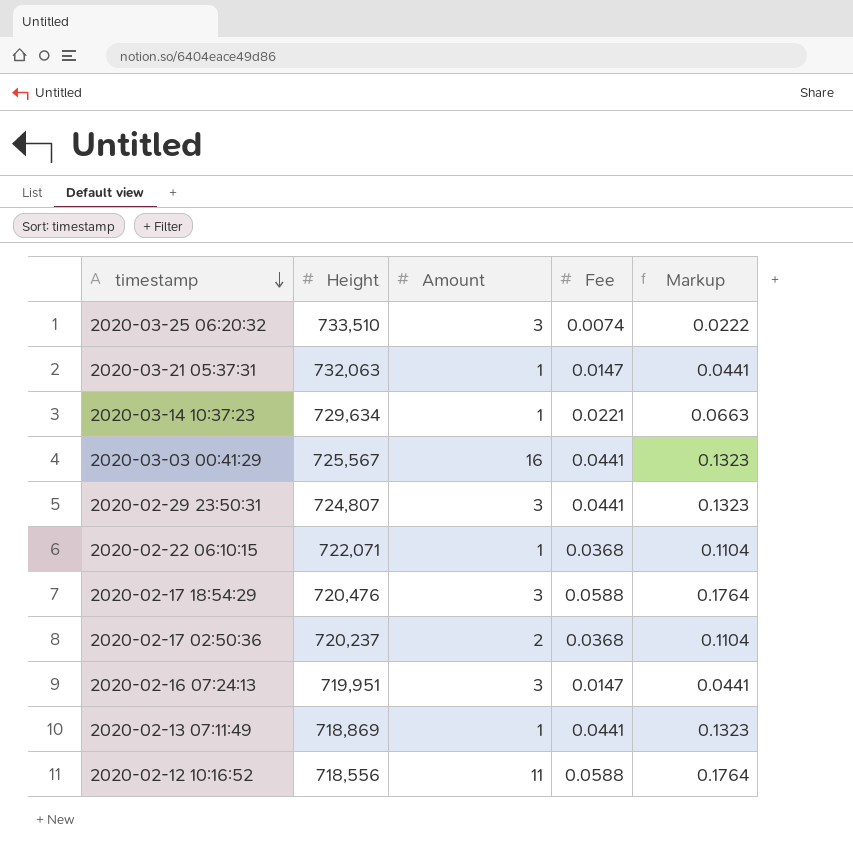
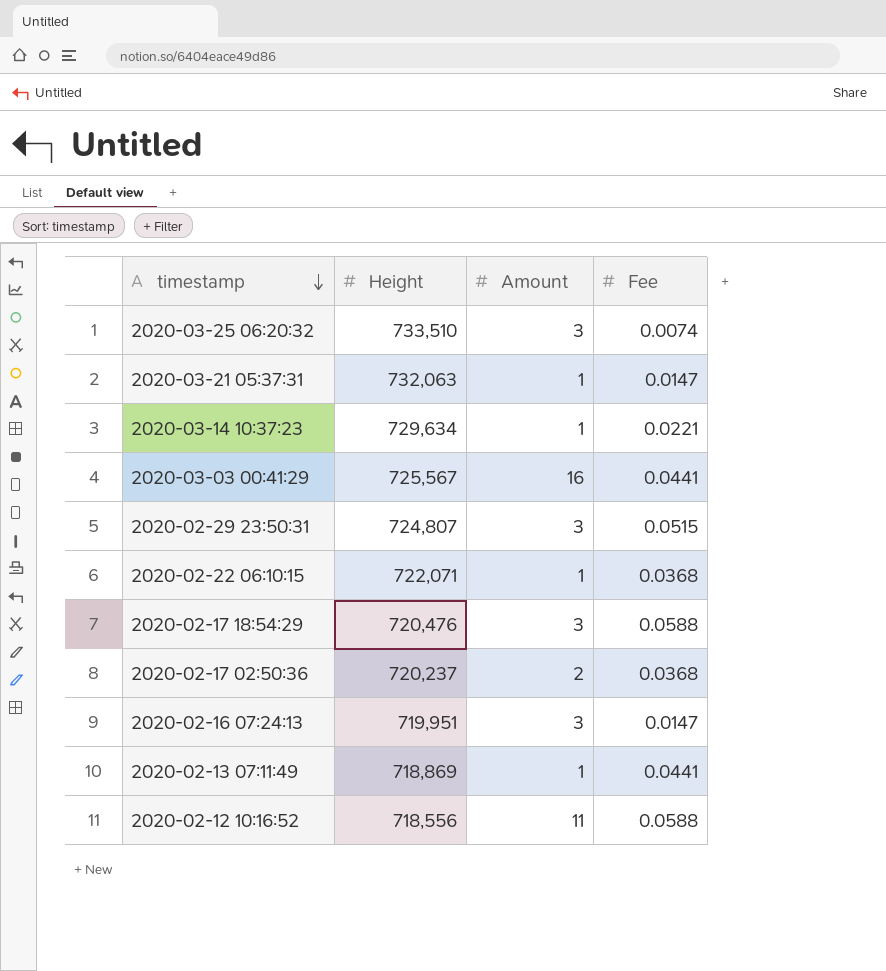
column Markup | formula: [Fee] * 3 -> none
2020-02-29 23:50:31 | Fee: 0.0441 -> 0.0515

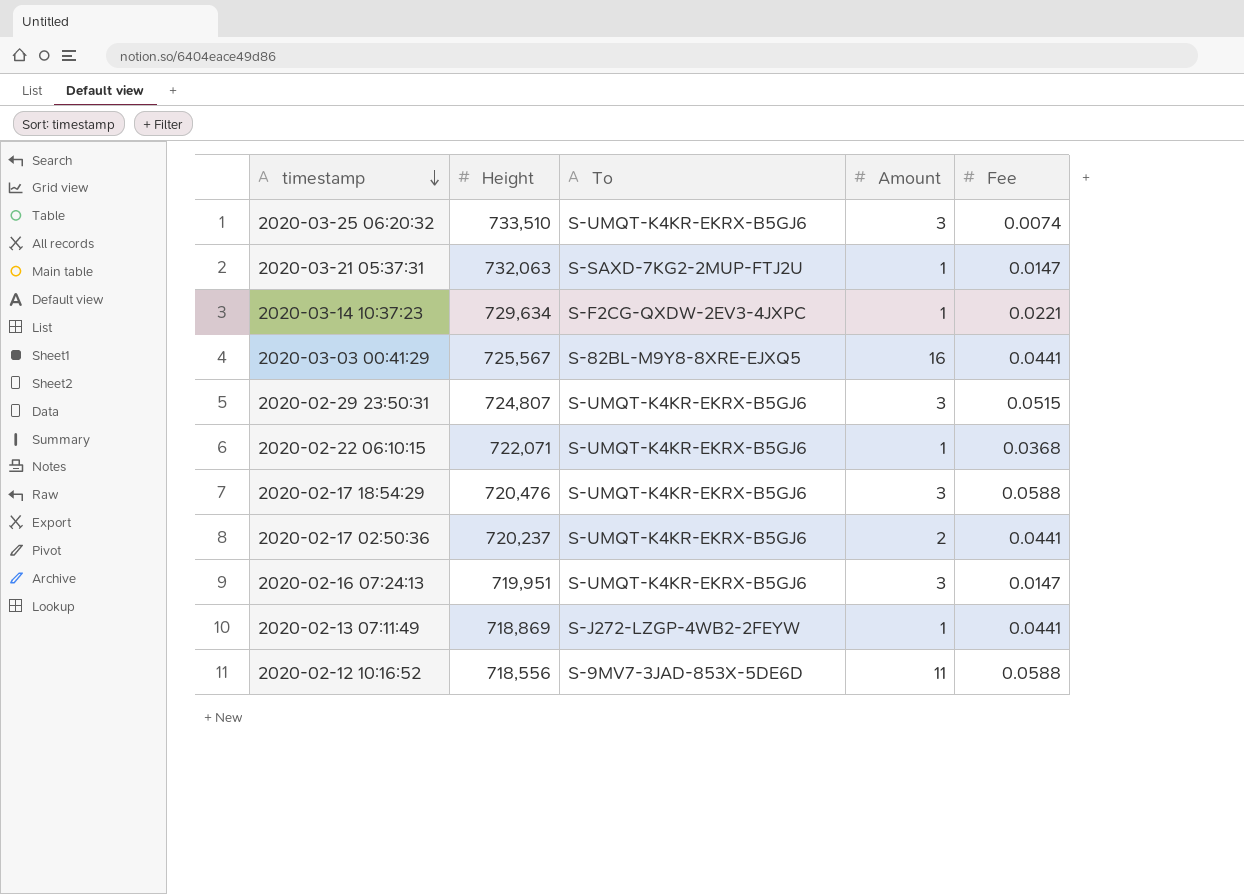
column To | position: none -> 3
2020-02-17 02:50:36 | Fee: 0.0368 -> 0.0441

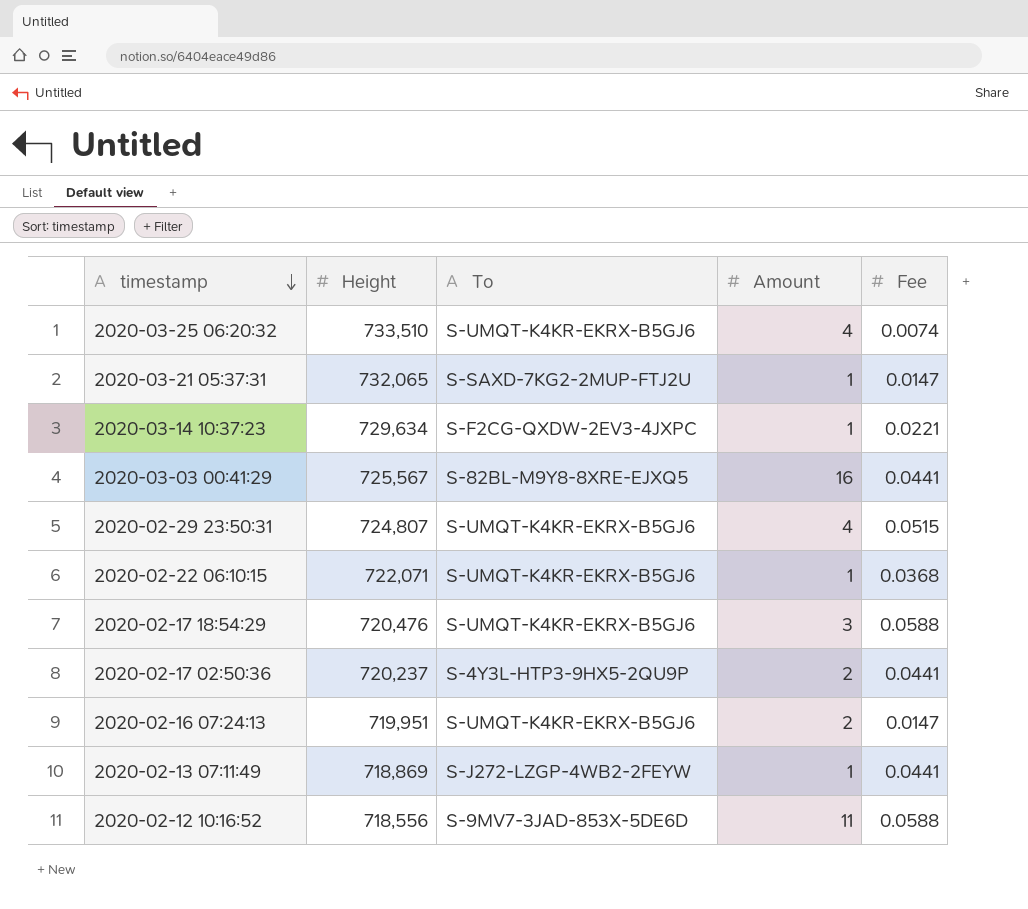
2020-03-25 06:20:32 | Amount: 3 -> 4
2020-03-21 05:37:31 | Height: 732,063 -> 732,065
2020-02-29 23:50:31 | Amount: 3 -> 4
2020-02-17 02:50:36 | To: S-UMQT-K4KR-EKRX-B5GJ6 -> S-4Y3L-HTP3-9HX5-2QU9P
2020-02-16 07:24:13 | Amount: 3 -> 2

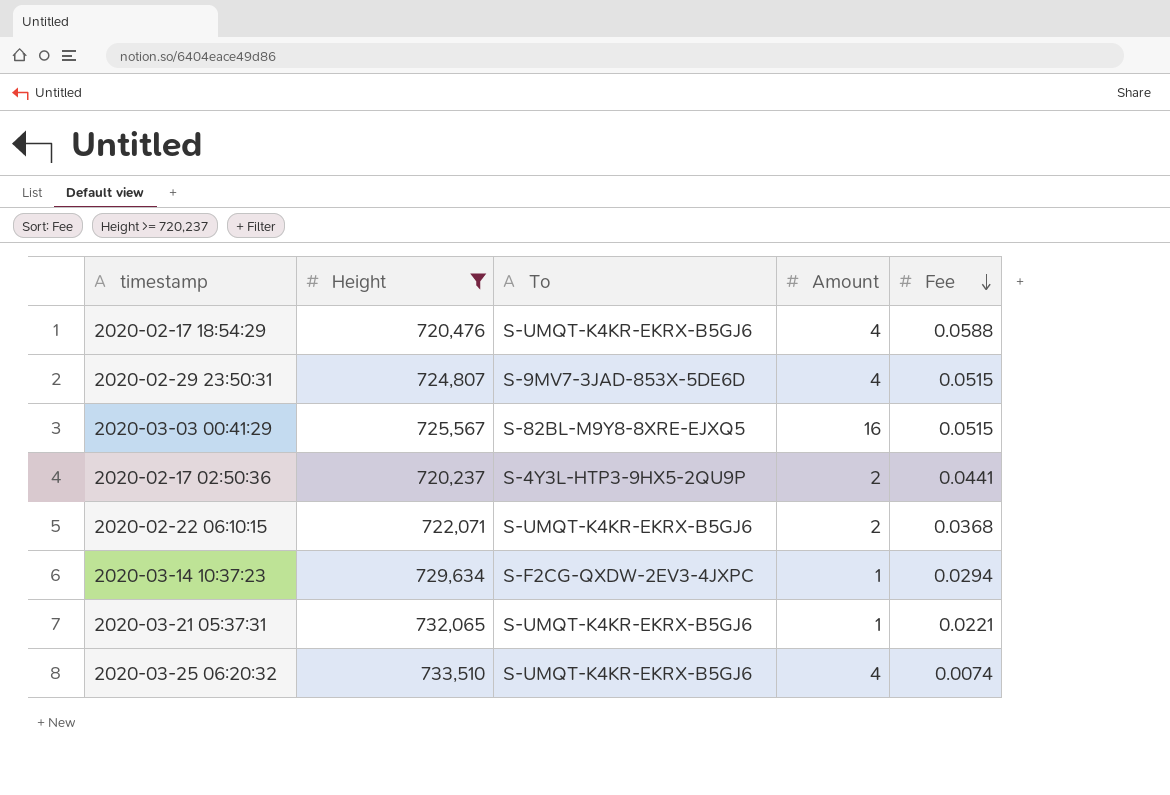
filter: none -> Height >= 720,237
row order: timestamp descending -> Fee descending
2020-02-17 18:54:29 | Amount: 3 -> 4
2020-02-29 23:50:31 | To: S-UMQT-K4KR-EKRX-B5GJ6 -> S-9MV7-3JAD-853X-5DE6D
2020-03-03 00:41:29 | Fee: 0.0441 -> 0.0515
2020-02-22 06:10:15 | Amount: 1 -> 2
2020-03-14 10:37:23 | Fee: 0.0221 -> 0.0294
2020-03-21 05:37:31 | To: S-SAXD-7KG2-2MUP-FTJ2U -> S-UMQT-K4KR-EKRX-B5GJ6
2020-03-21 05:37:31 | Fee: 0.0147 -> 0.0221

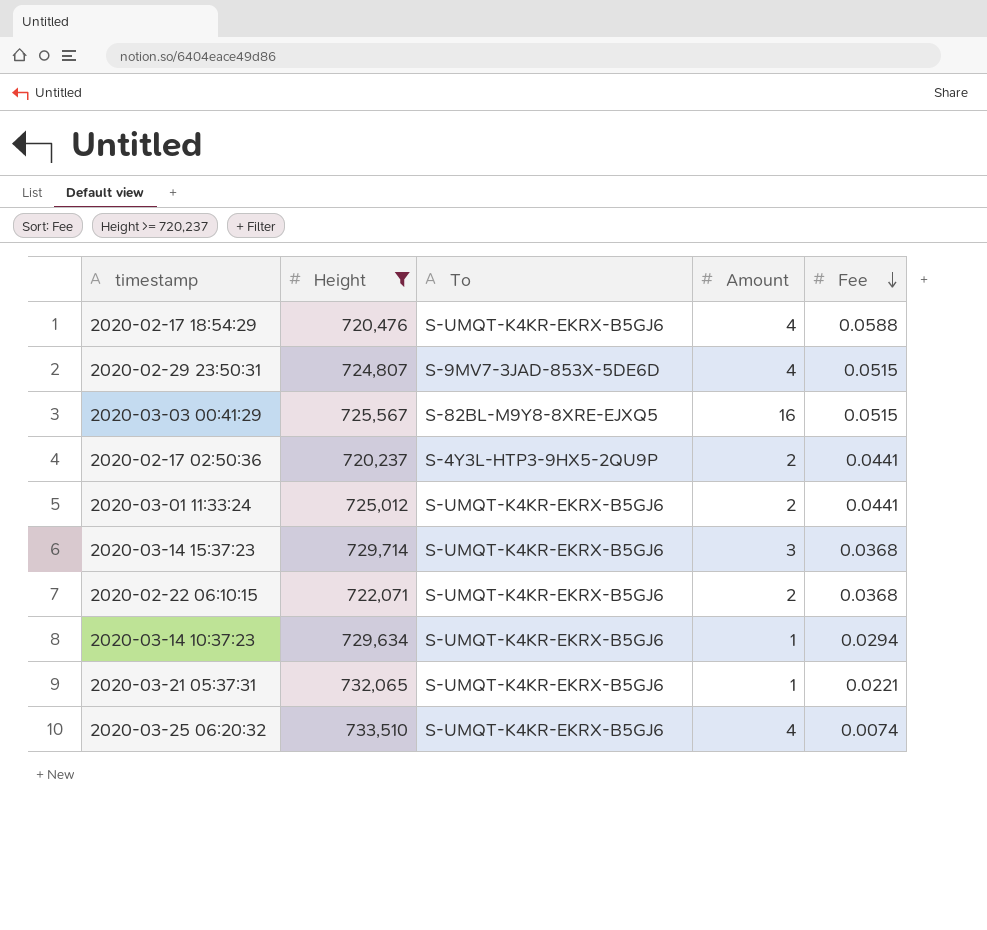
row 2020-03-01 11:33:24: none -> 725,012 | S-UMQT-K4KR-EKRX-B5GJ6 | 2 | 0.0441
row 2020-03-14 15:37:23: none -> 729,714 | S-UMQT-K4KR-EKRX-B5GJ6 | 3 | 0.0368
2020-03-14 10:37:23 | To: S-F2CG-QXDW-2EV3-4JXPC -> S-UMQT-K4KR-EKRX-B5GJ6

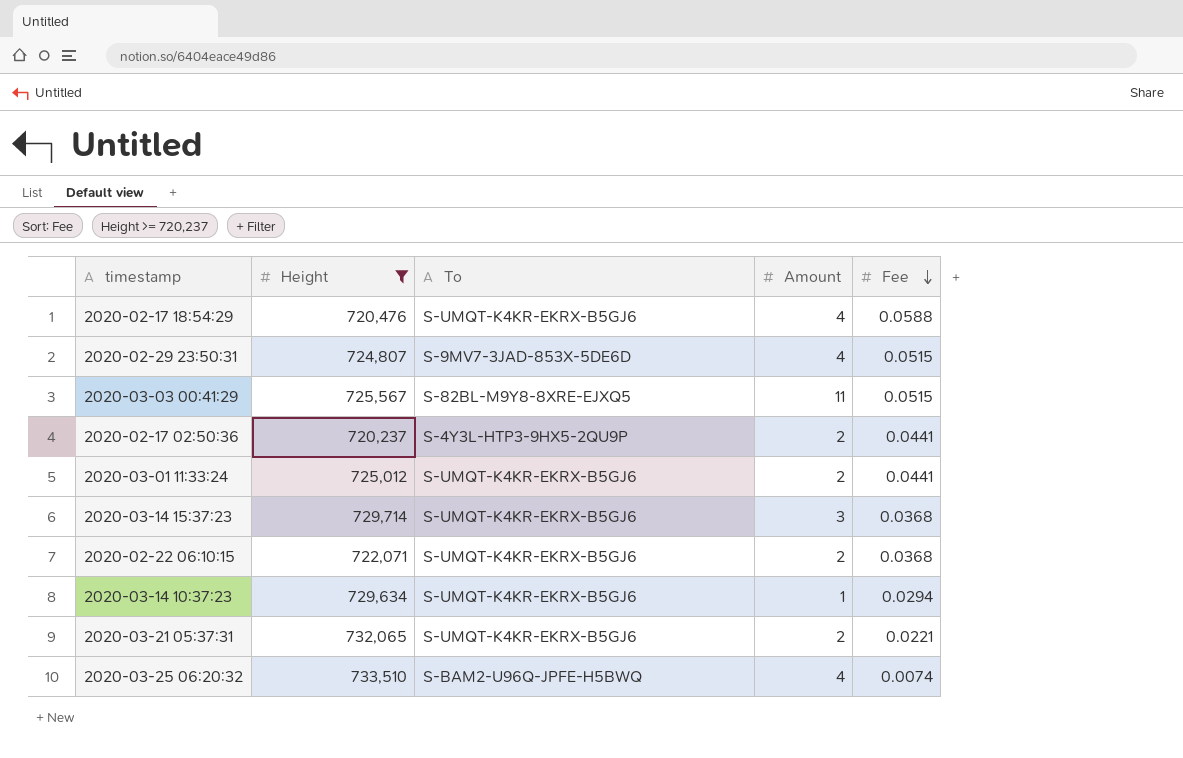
2020-03-03 00:41:29 | Amount: 16 -> 11
2020-03-21 05:37:31 | Amount: 1 -> 2
2020-03-25 06:20:32 | To: S-UMQT-K4KR-EKRX-B5GJ6 -> S-BAM2-U96Q-JPFE-H5BWQ

